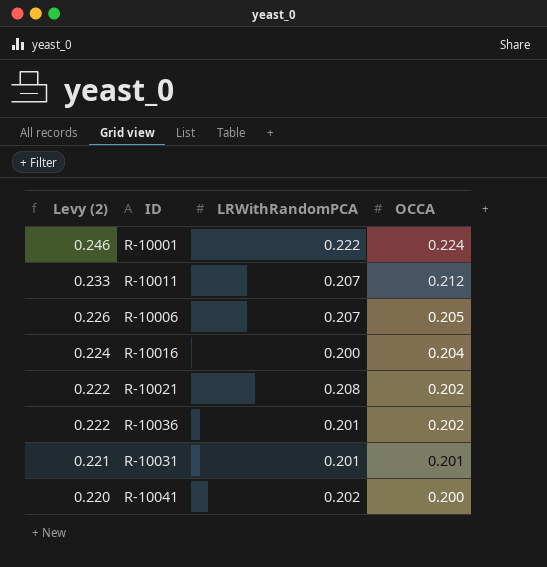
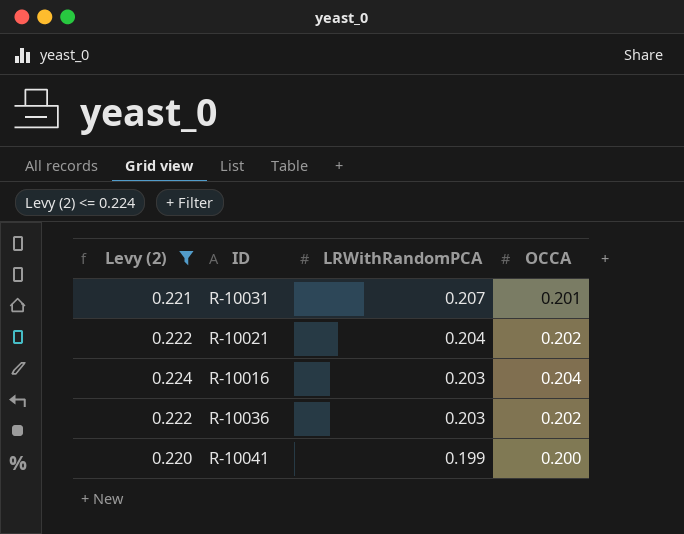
filter: none -> Levy (2) <= 0.224
row order: Levy (2) descending -> LRWithRandomPCA descending
R-10031 | LRWithRandomPCA: 0.201 -> 0.207
R-10021 | LRWithRandomPCA: 0.208 -> 0.204
R-10016 | LRWithRandomPCA: 0.200 -> 0.203
R-10036 | LRWithRandomPCA: 0.201 -> 0.203
R-10041 | LRWithRandomPCA: 0.202 -> 0.199

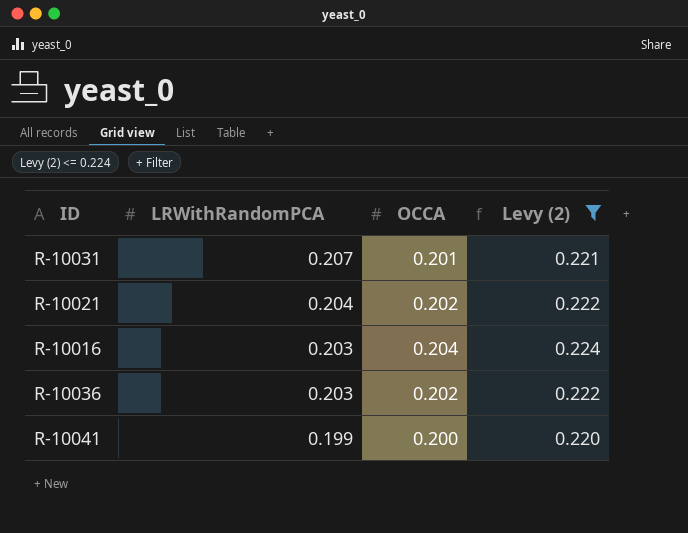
column Levy (2) | position: 1 -> 4

